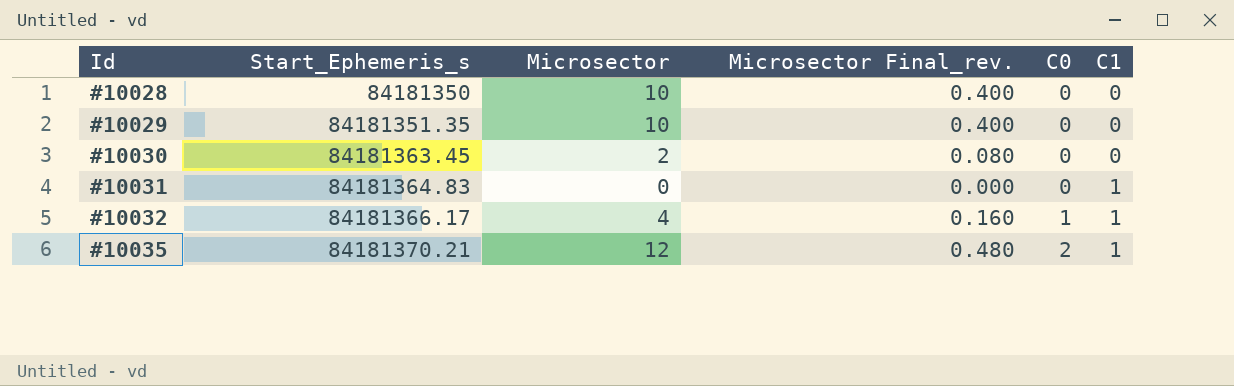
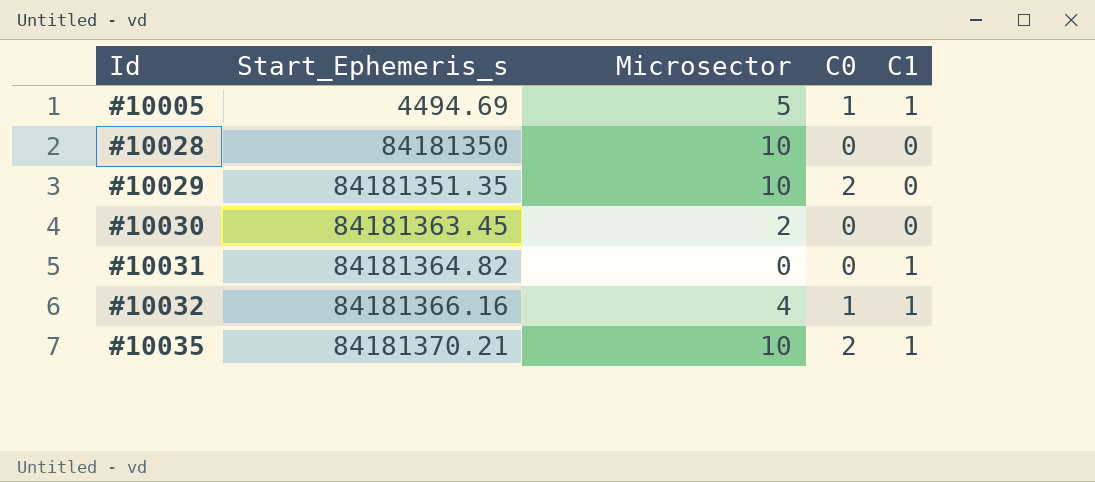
column Microsector Final_rev. | formula: [Microsector] * 0.04 -> none
row #10005: none -> 4494.69 | 5 | 1 | 1
#10029 | C0: 0 -> 2
#10031 | Start_Ephemeris_s: 84181364.83 -> 84181364.82
#10032 | Start_Ephemeris_s: 84181366.17 -> 84181366.16
#10035 | Microsector: 12 -> 10

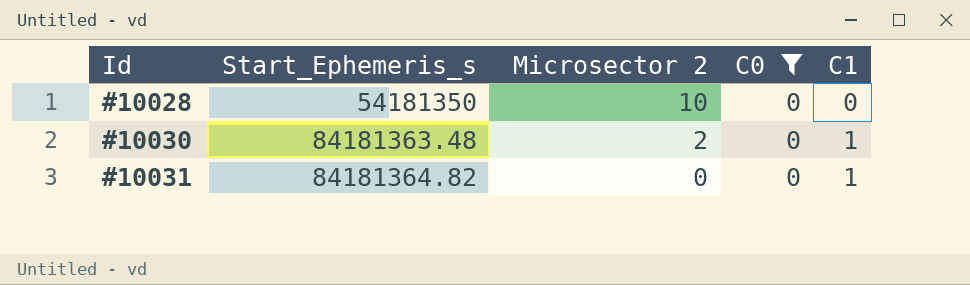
filter: none -> C0 = 0
column name: Microsector -> Microsector 2
#10028 | Start_Ephemeris_s: 84181350 -> 54181350
#10030 | Start_Ephemeris_s: 84181363.45 -> 84181363.48
#10030 | C1: 0 -> 1

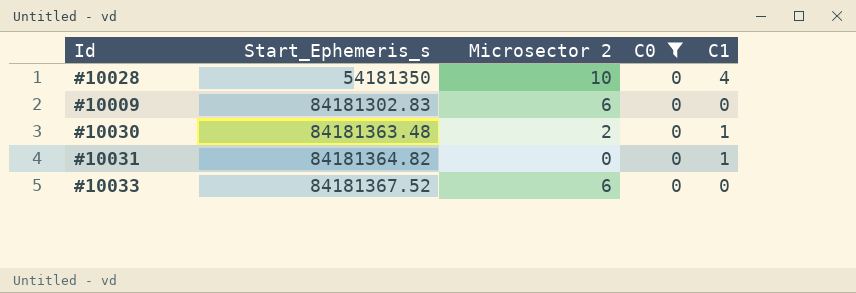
#10028 | C1: 0 -> 4
row #10009: none -> 84181302.83 | 6 | 0 | 0
row #10033: none -> 84181367.52 | 6 | 0 | 0

